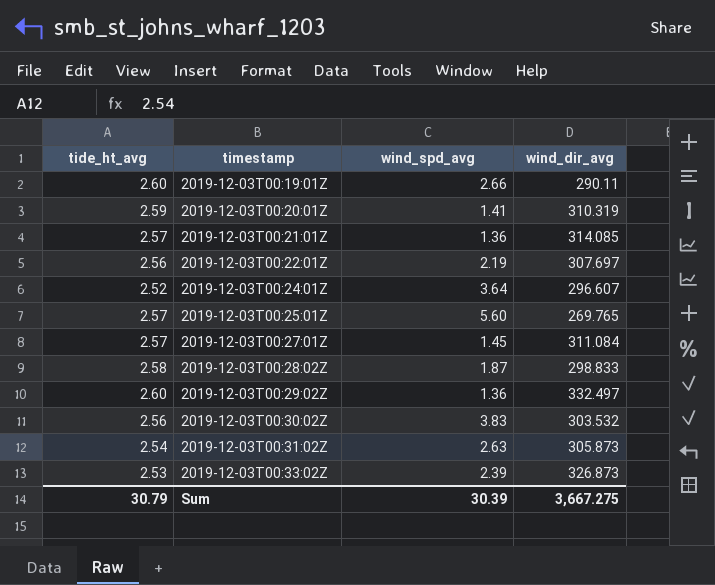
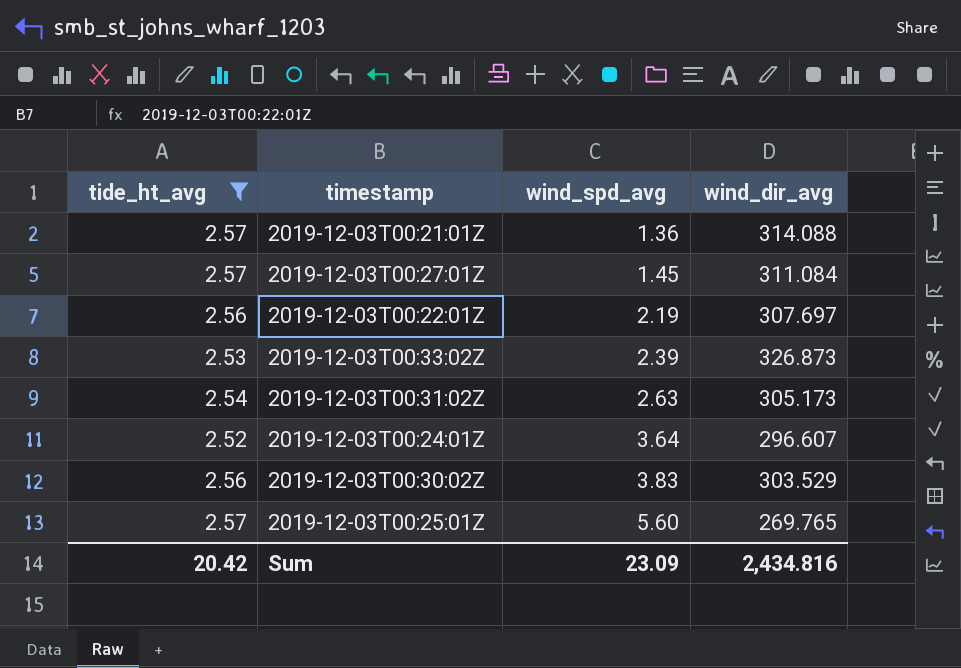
filter: none -> tide_ht_avg <= 2.57
row order: timestamp ascending -> wind_spd_avg ascending
2019-12-03T00:21:01Z | wind_dir_avg: 314.085 -> 314.088
2019-12-03T00:31:02Z | wind_dir_avg: 305.873 -> 305.173
2019-12-03T00:30:02Z | wind_dir_avg: 303.532 -> 303.529
Sum | tide_ht_avg: 30.79 -> 20.42
Sum | wind_spd_avg: 30.39 -> 23.09
Sum | wind_dir_avg: 3,667.275 -> 2,434.816

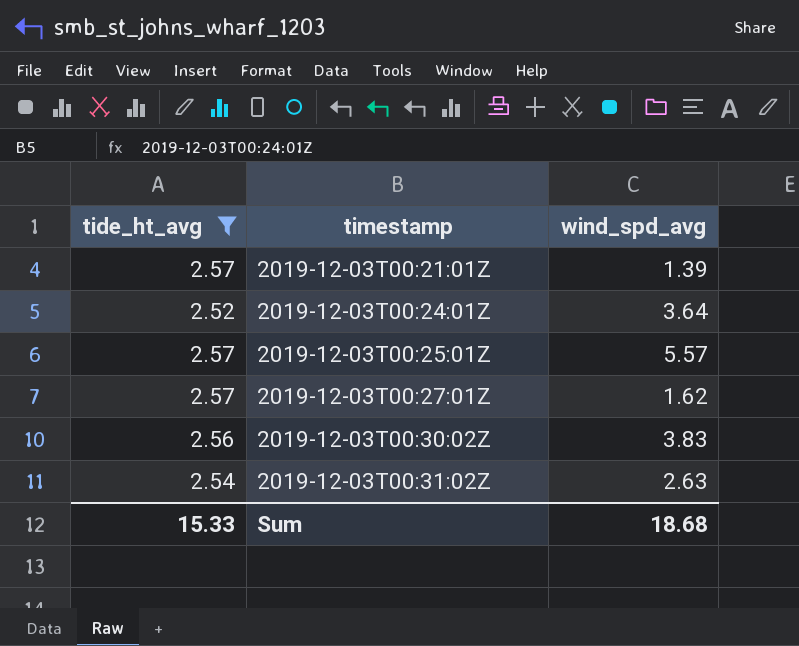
row order: wind_spd_avg ascending -> timestamp ascending
column wind_dir_avg | position: 4 -> none
row 2019-12-03T00:22:01Z: 2.56 | 2.19 | 307.697 -> none
row 2019-12-03T00:33:02Z: 2.53 | 2.39 | 326.873 -> none
2019-12-03T00:21:01Z | wind_spd_avg: 1.36 -> 1.39
2019-12-03T00:25:01Z | wind_spd_avg: 5.60 -> 5.57
2019-12-03T00:27:01Z | wind_spd_avg: 1.45 -> 1.62
Sum | tide_ht_avg: 20.42 -> 15.33
Sum | wind_spd_avg: 23.09 -> 18.68

